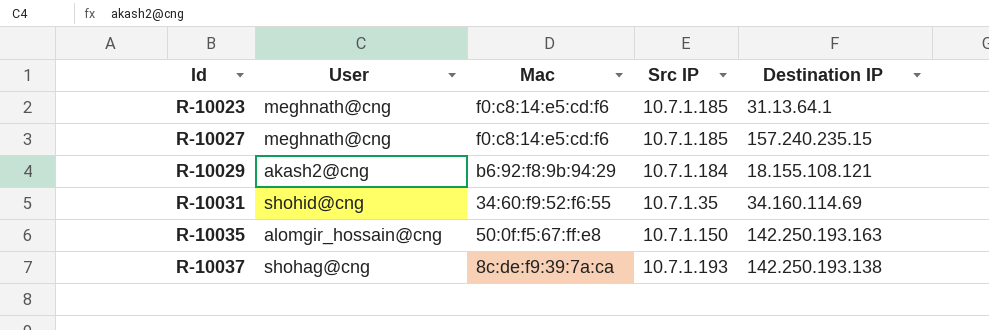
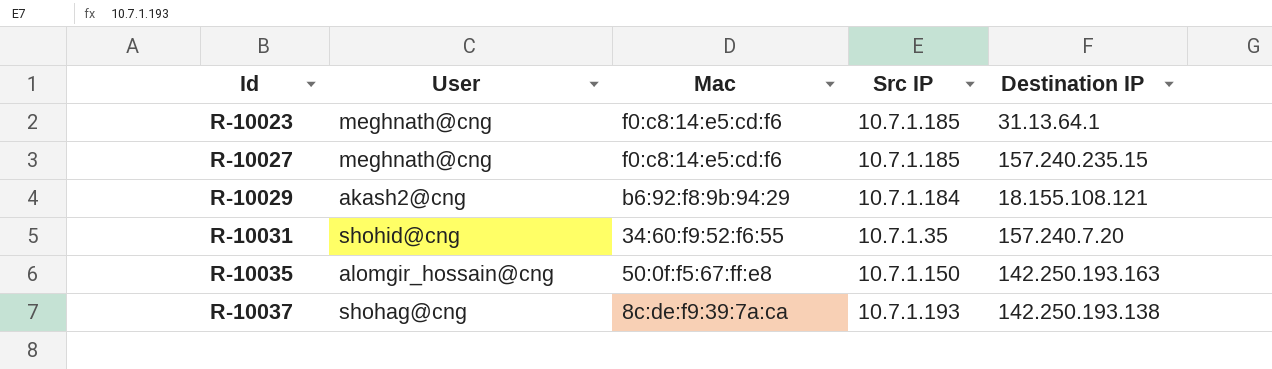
R-10031 | Destination IP: 34.160.114.69 -> 157.240.7.20

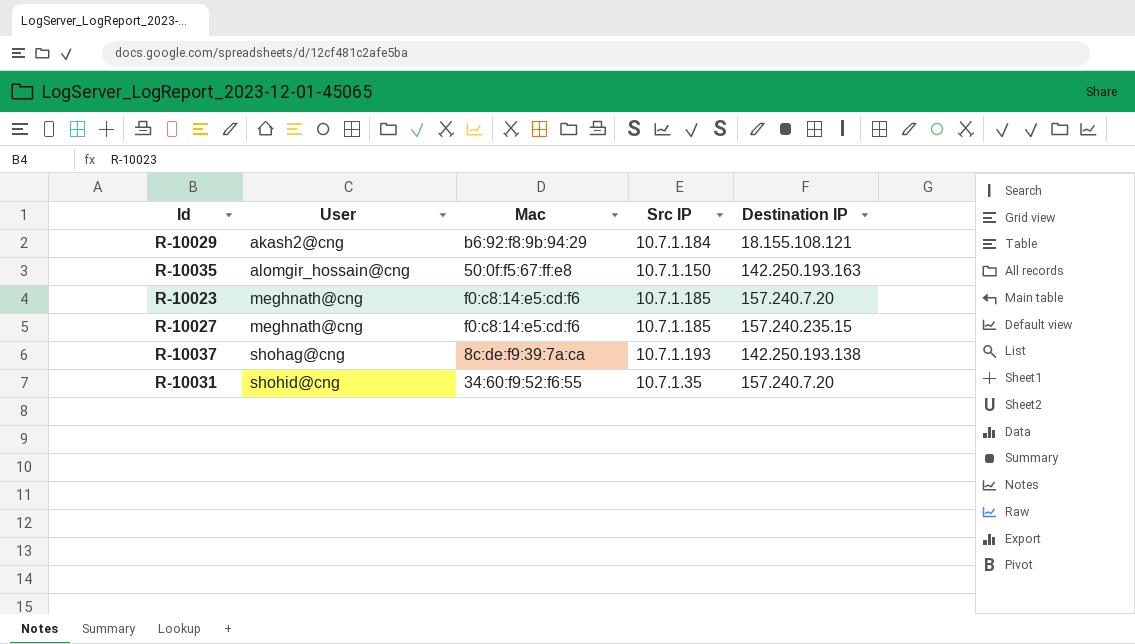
row order: Id ascending -> User ascending
R-10023 | Destination IP: 31.13.64.1 -> 157.240.7.20

